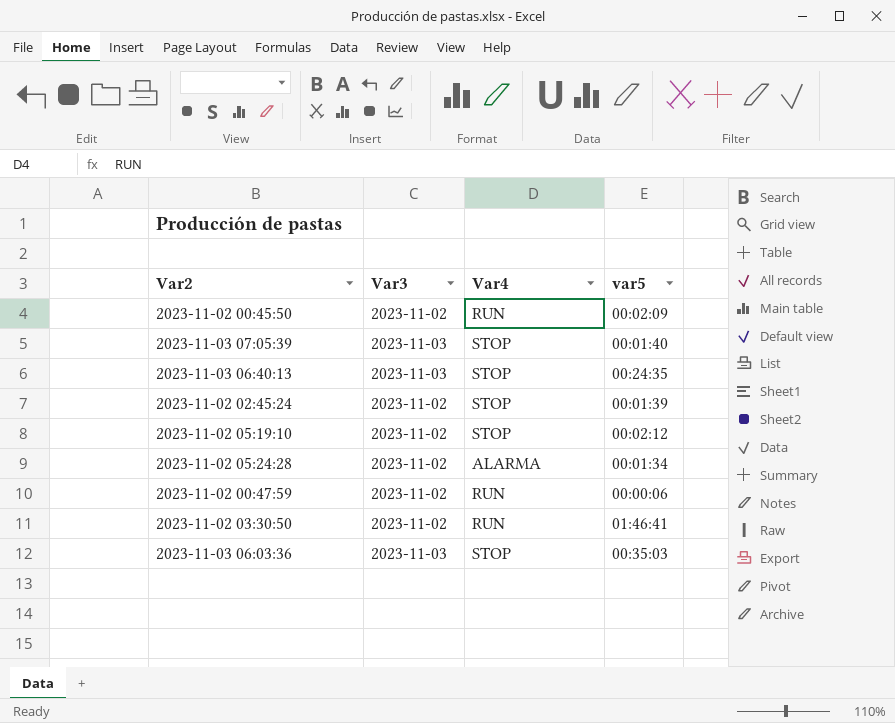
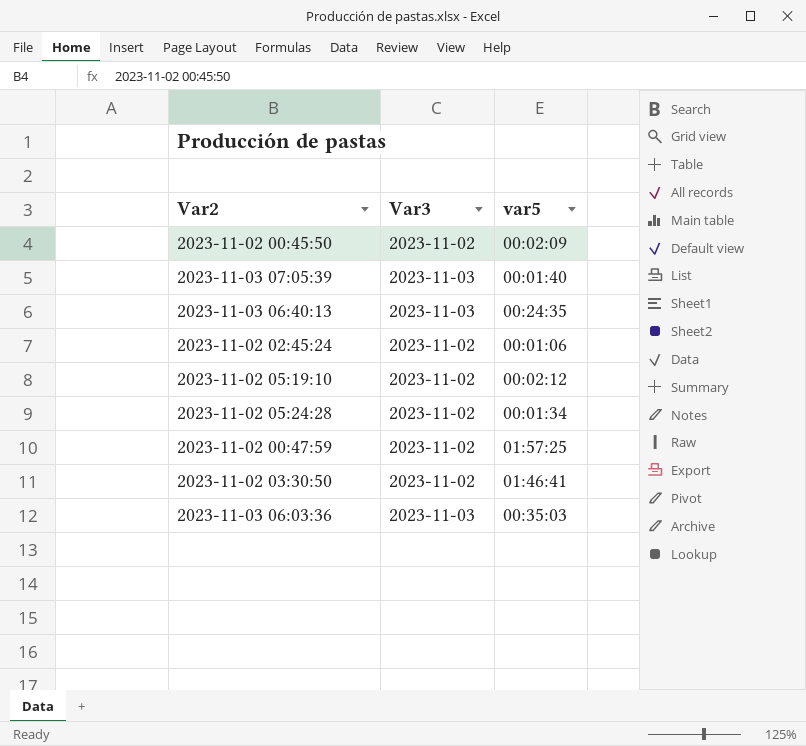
column Var4 | position: 3 -> none
2023-11-02 02:45:24 | var5: 00:01:39 -> 00:01:06
2023-11-02 00:47:59 | var5: 00:00:06 -> 01:57:25

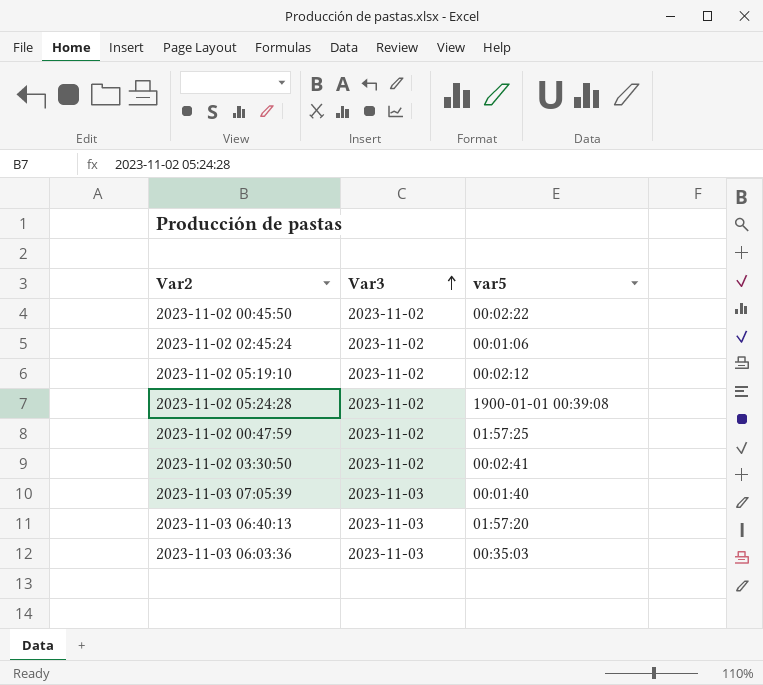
row order: none -> Var3 ascending
2023-11-02 00:45:50 | var5: 00:02:09 -> 00:02:22
2023-11-02 05:24:28 | var5: 00:01:34 -> 1900-01-01 00:39:08
2023-11-02 03:30:50 | var5: 01:46:41 -> 00:02:41
2023-11-03 06:40:13 | var5: 00:24:35 -> 01:57:20

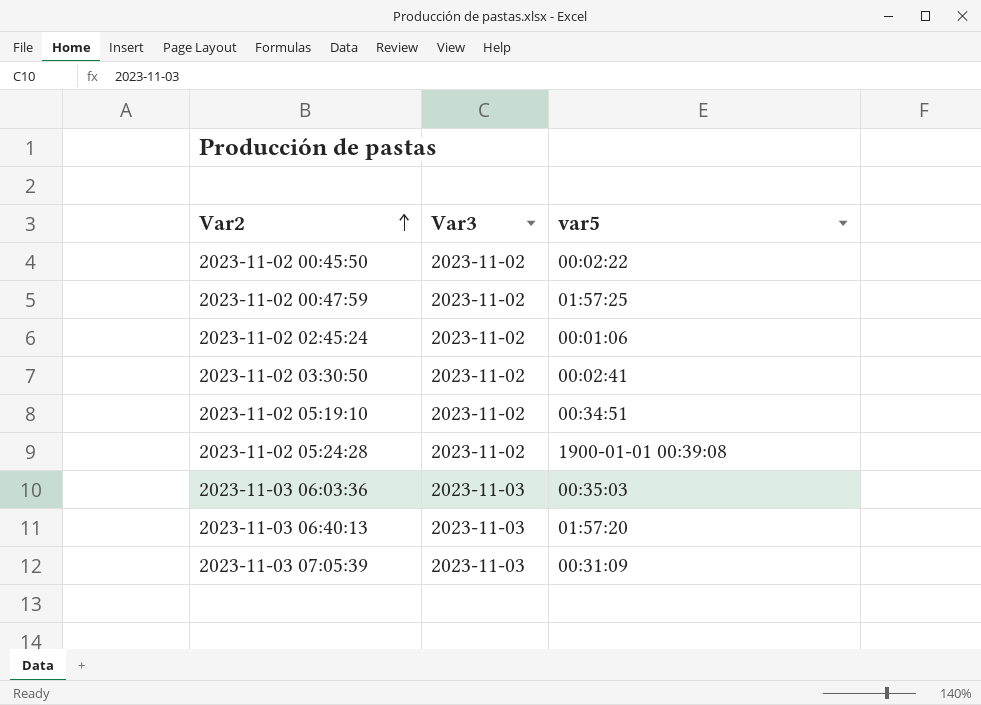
row order: Var3 ascending -> Var2 ascending
2023-11-02 05:19:10 | var5: 00:02:12 -> 00:34:51
2023-11-03 07:05:39 | var5: 00:01:40 -> 00:31:09

